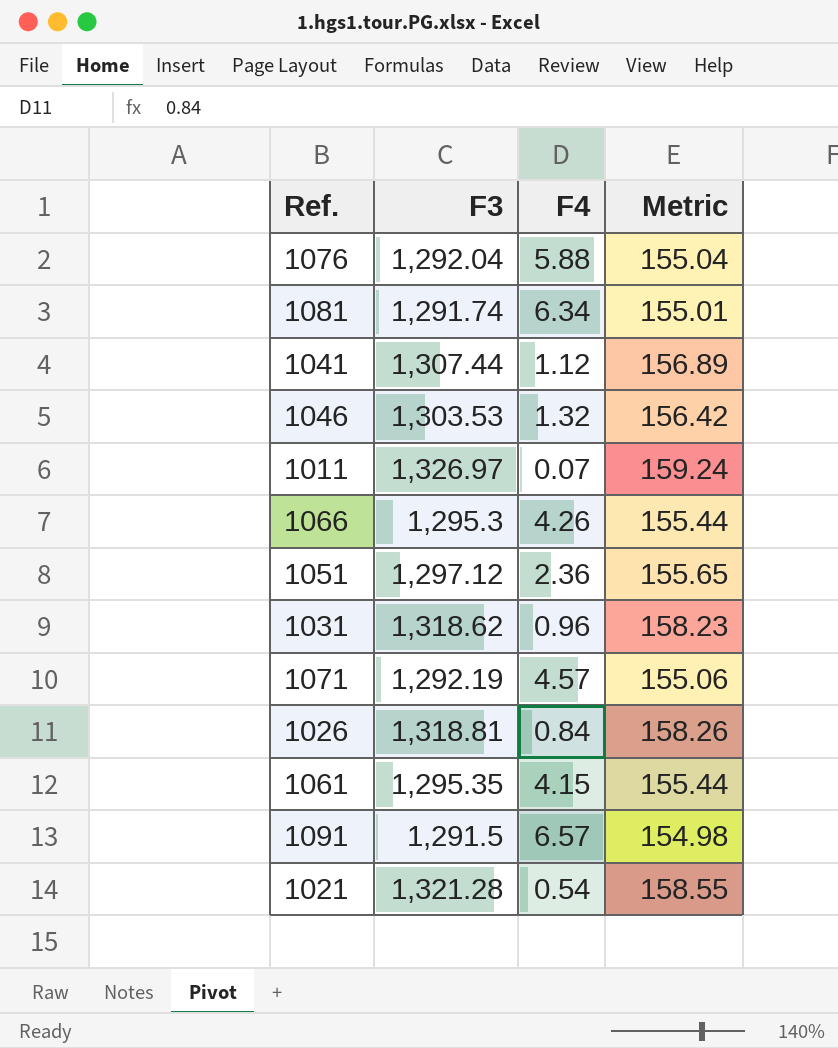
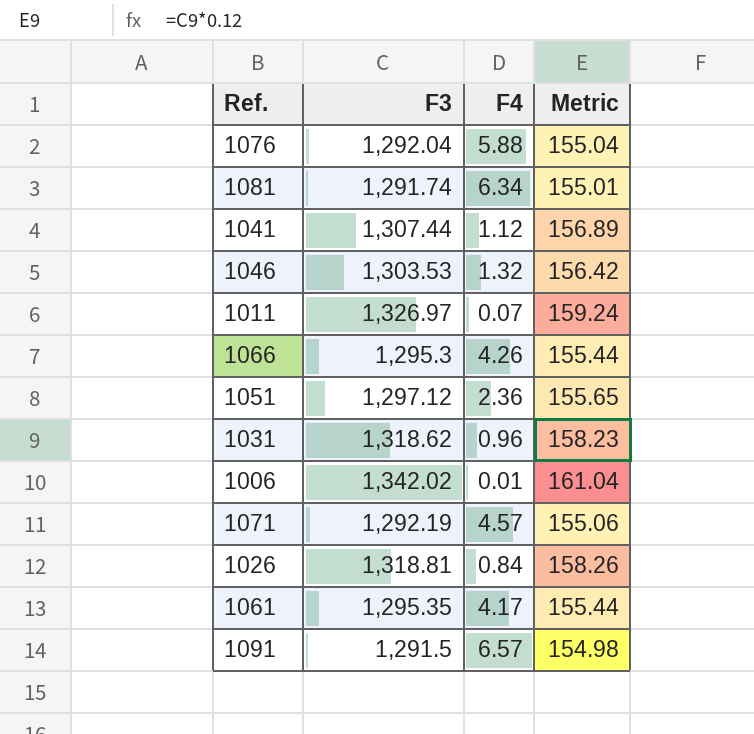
row 1021: 1,321.28 | 0.54 | 158.55 -> none
row 1006: none -> 1,342.02 | 0.01 | 161.04
1061 | F4: 4.15 -> 4.17

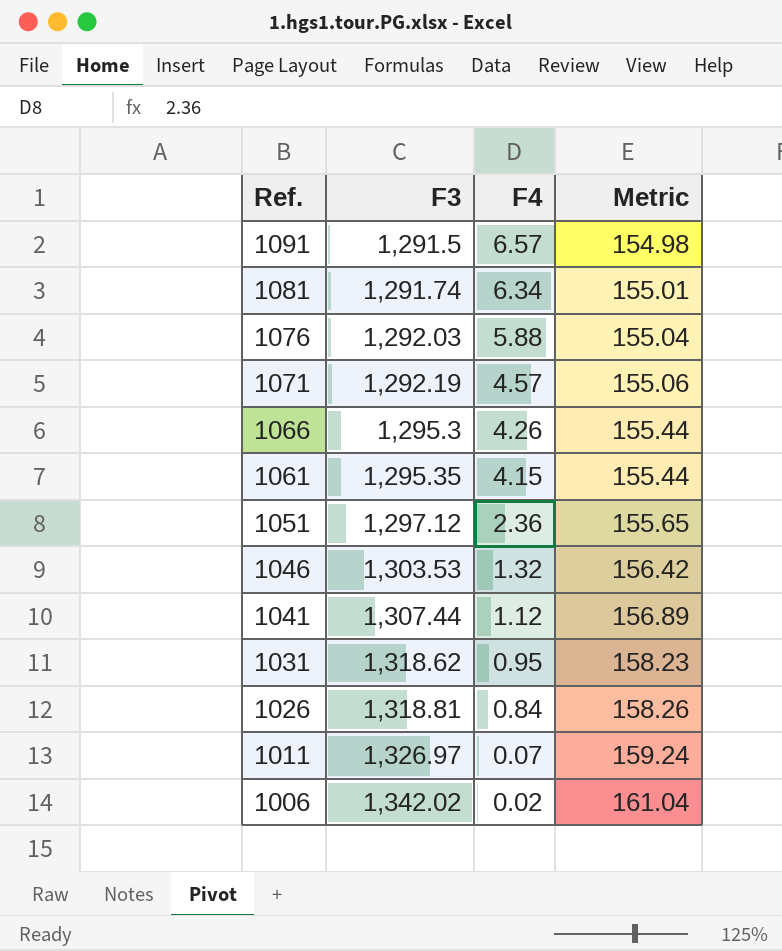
row order: none -> Ref. descending
1076 | F3: 1,292.04 -> 1,292.03
1061 | F4: 4.17 -> 4.15
1031 | F4: 0.96 -> 0.95
1006 | F4: 0.01 -> 0.02

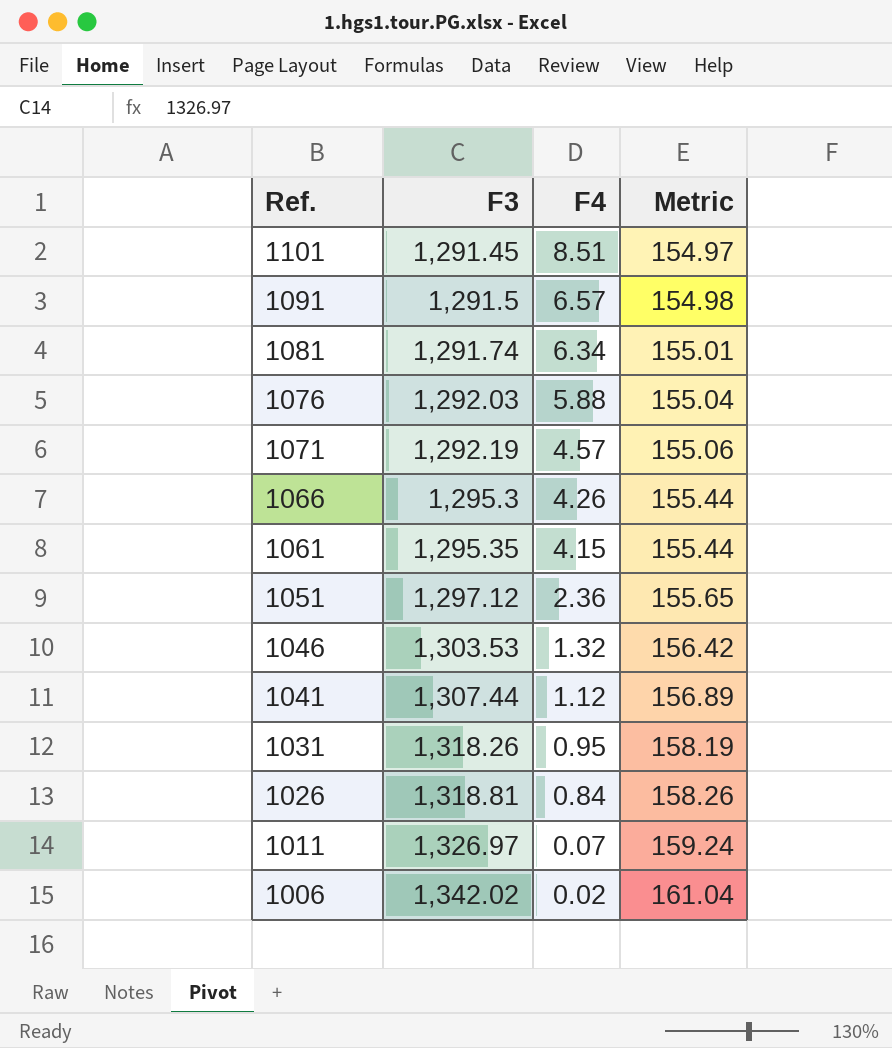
row 1101: none -> 1,291.45 | 8.51 | 154.97
1031 | F3: 1,318.62 -> 1,318.26
1031 | Metric: 158.23 -> 158.19

